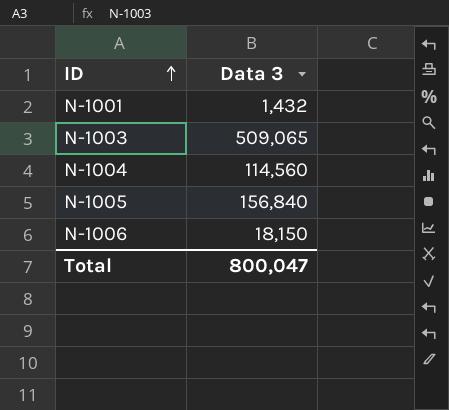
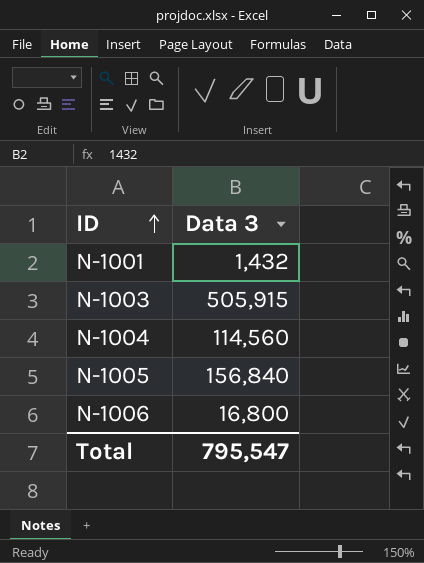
N-1003 | Data 3: 509,065 -> 505,915
N-1006 | Data 3: 18,150 -> 16,800
Total | Data 3: 800,047 -> 795,547

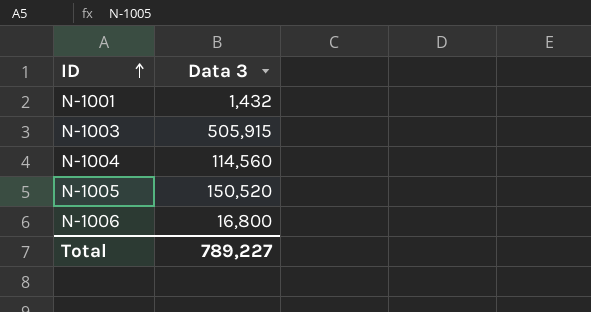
N-1005 | Data 3: 156,840 -> 150,520
Total | Data 3: 795,547 -> 789,227

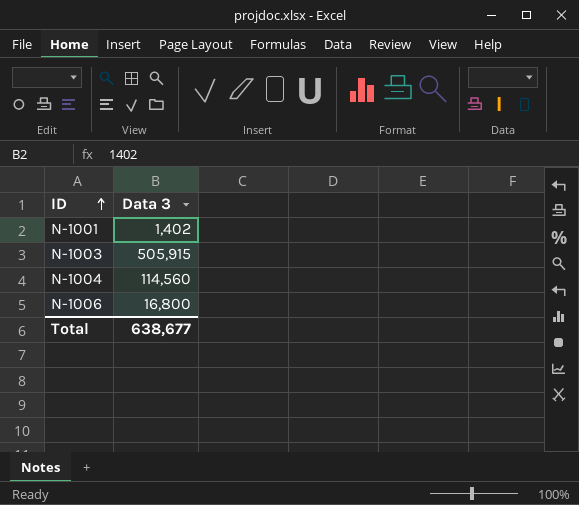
row N-1005: 150,520 -> none
N-1001 | Data 3: 1,432 -> 1,402
Total | Data 3: 789,227 -> 638,677

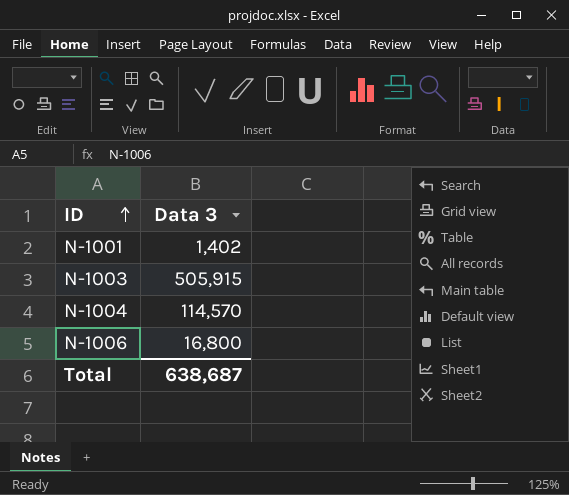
N-1004 | Data 3: 114,560 -> 114,570
Total | Data 3: 638,677 -> 638,687

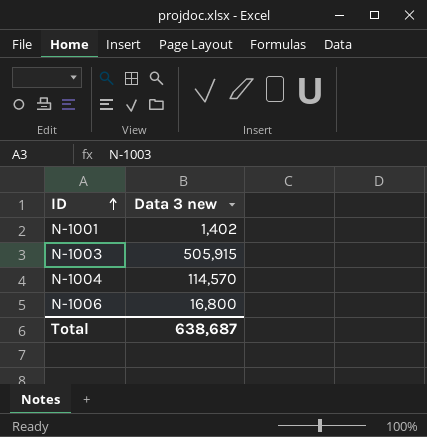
column name: Data 3 -> Data 3 new

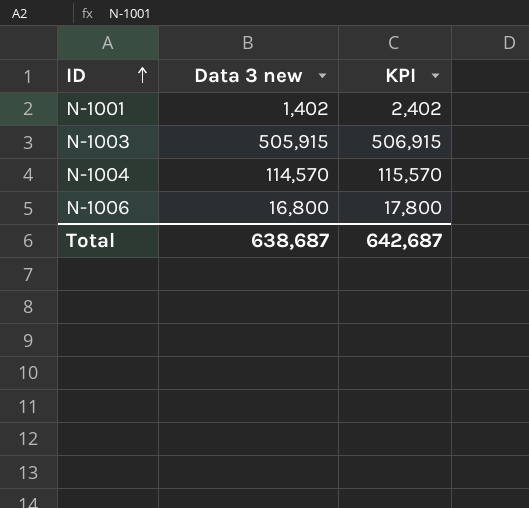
column KPI | formula: none -> [Data 3 new] + 1000

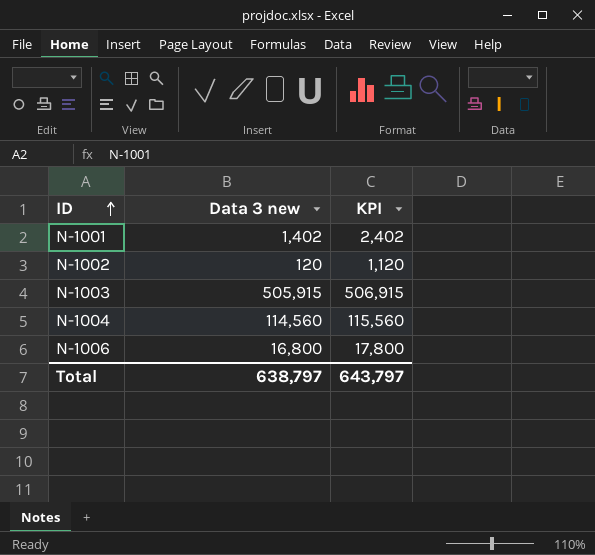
row N-1002: none -> 120 | 1,120
N-1004 | Data 3 new: 114,570 -> 114,560
N-1004 | KPI: 115,570 -> 115,560
Total | Data 3 new: 638,687 -> 638,797
Total | KPI: 642,687 -> 643,797

